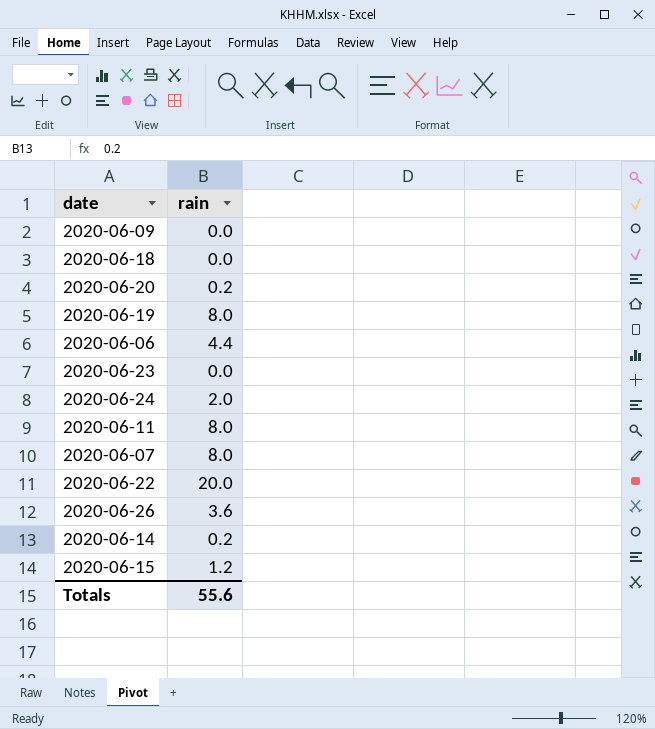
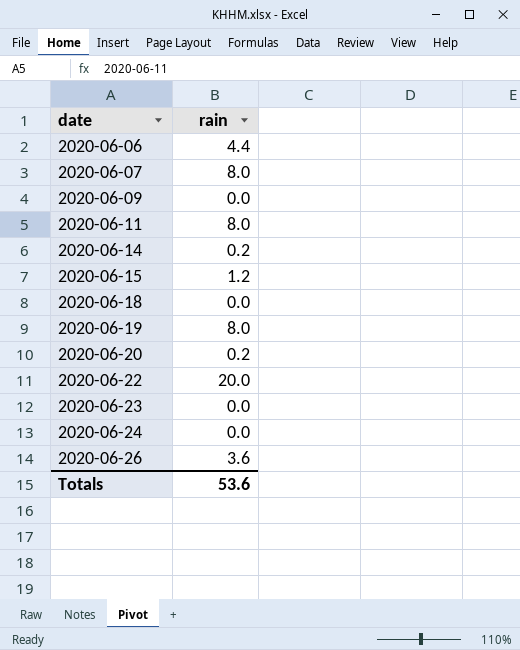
row order: none -> date ascending
2020-06-24 | rain: 2.0 -> 0.0
Totals | rain: 55.6 -> 53.6

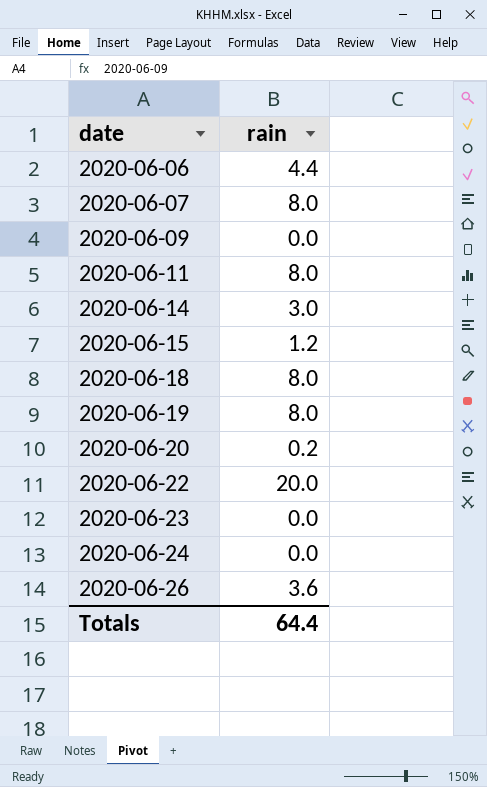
2020-06-14 | rain: 0.2 -> 3.0
2020-06-18 | rain: 0.0 -> 8.0
Totals | rain: 53.6 -> 64.4

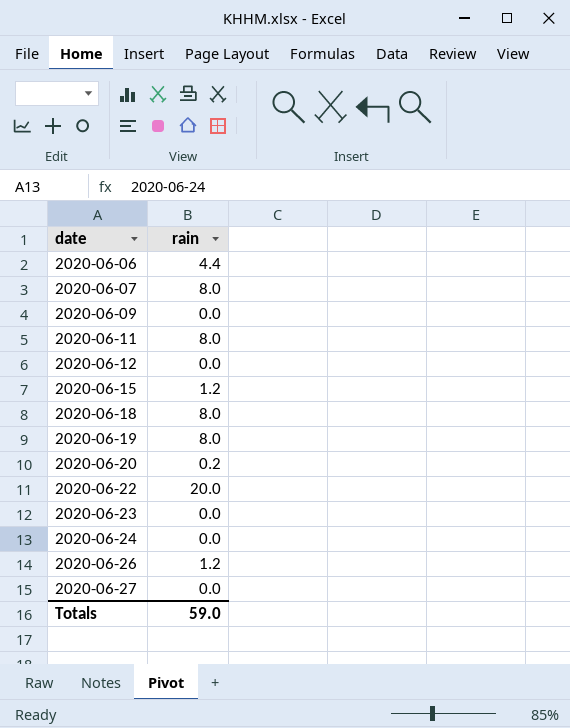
row 2020-06-14: 3.0 -> none
row 2020-06-12: none -> 0.0
2020-06-26 | rain: 3.6 -> 1.2
row 2020-06-27: none -> 0.0
Totals | rain: 64.4 -> 59.0

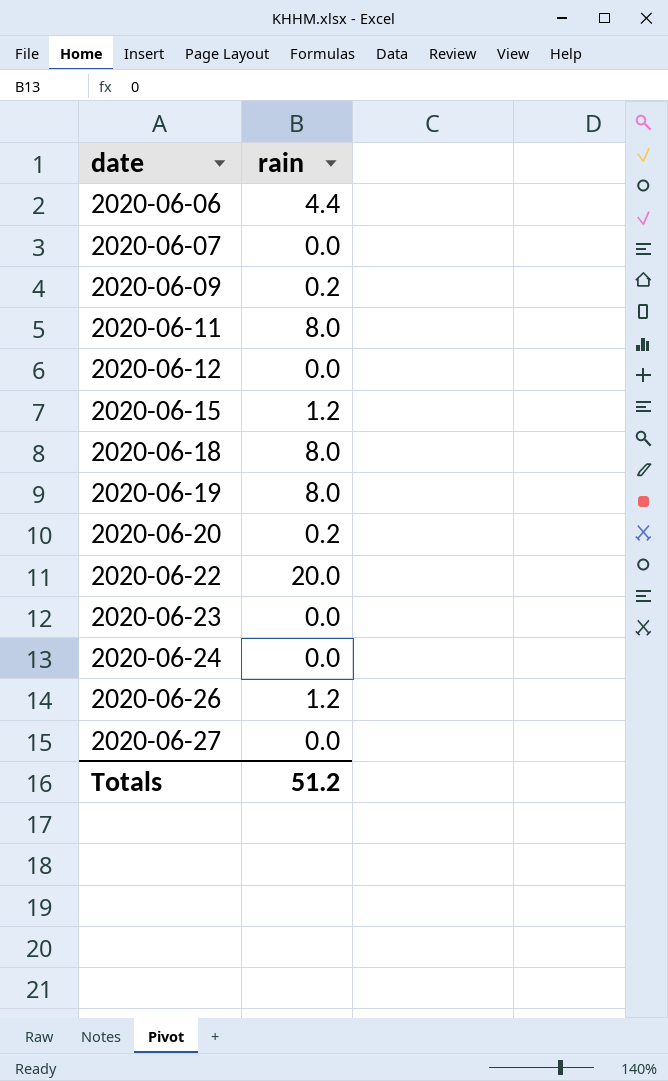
2020-06-07 | rain: 8.0 -> 0.0
2020-06-09 | rain: 0.0 -> 0.2
Totals | rain: 59.0 -> 51.2

